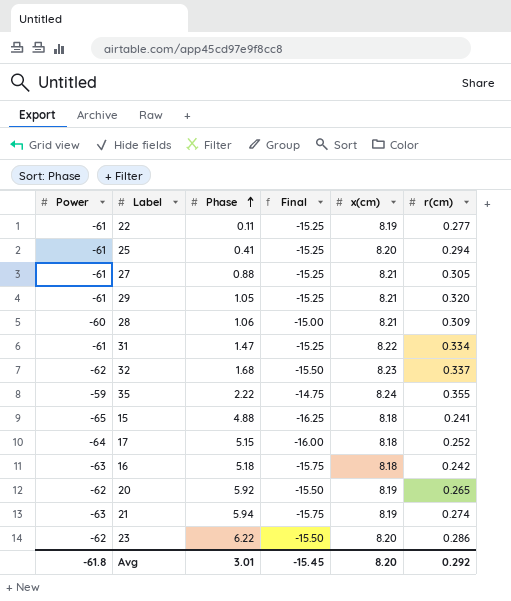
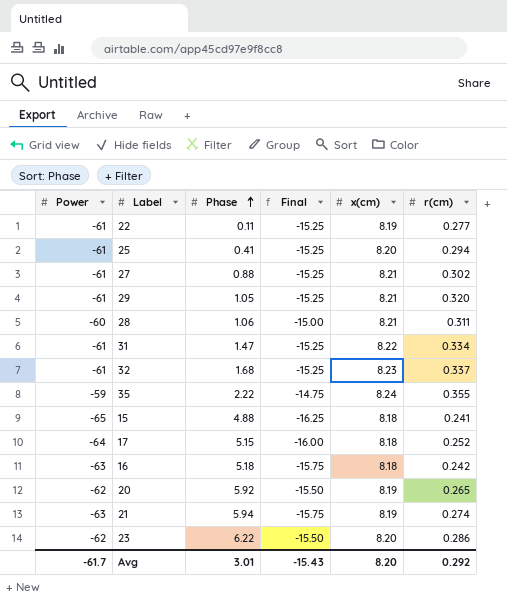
27 | r(cm): 0.305 -> 0.302
28 | r(cm): 0.309 -> 0.311
32 | Power: -62 -> -61
32 | Final: -15.50 -> -15.25
Avg | Power: -61.8 -> -61.7
Avg | Final: -15.45 -> -15.43

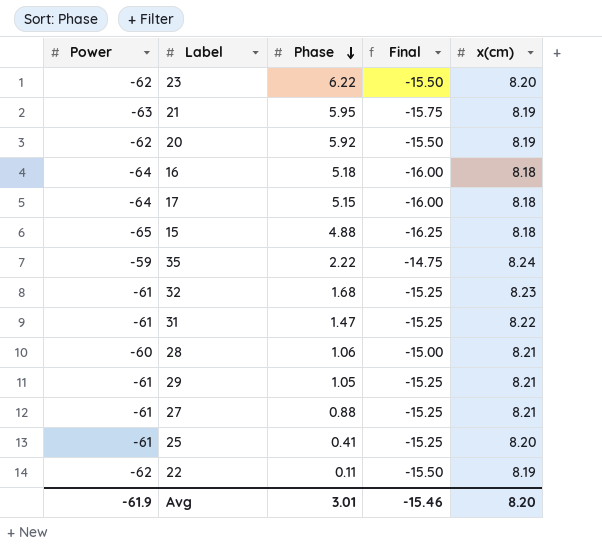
row order: Phase ascending -> Phase descending
column r(cm) | position: 6 -> none
21 | Phase: 5.94 -> 5.95
16 | Power: -63 -> -64
16 | Final: -15.75 -> -16.00
22 | Power: -61 -> -62
22 | Final: -15.25 -> -15.50
Avg | Power: -61.7 -> -61.9
Avg | Final: -15.43 -> -15.46

